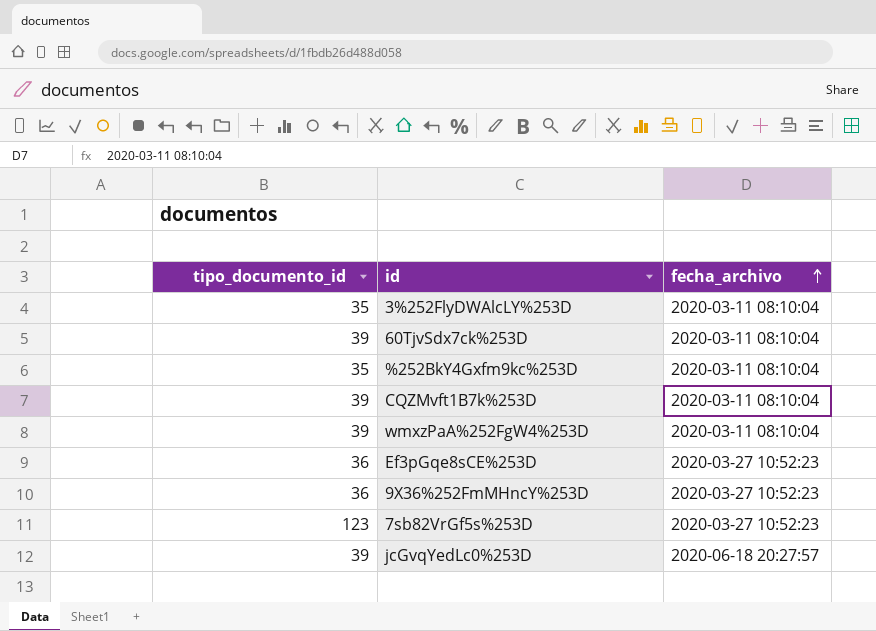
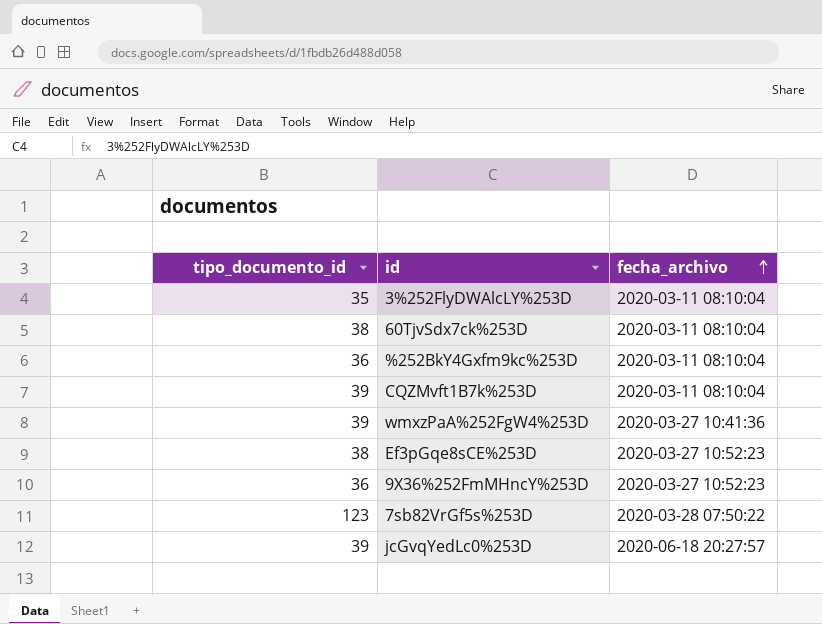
60TjvSdx7ck%253D | tipo_documento_id: 39 -> 38
%252BkY4Gxfm9kc%253D | tipo_documento_id: 35 -> 36
wmxzPaA%252FgW4%253D | fecha_archivo: 2020-03-11 08:10:04 -> 2020-03-27 10:41:36
Ef3pGqe8sCE%253D | tipo_documento_id: 36 -> 38
7sb82VrGf5s%253D | fecha_archivo: 2020-03-27 10:52:23 -> 2020-03-28 07:50:22

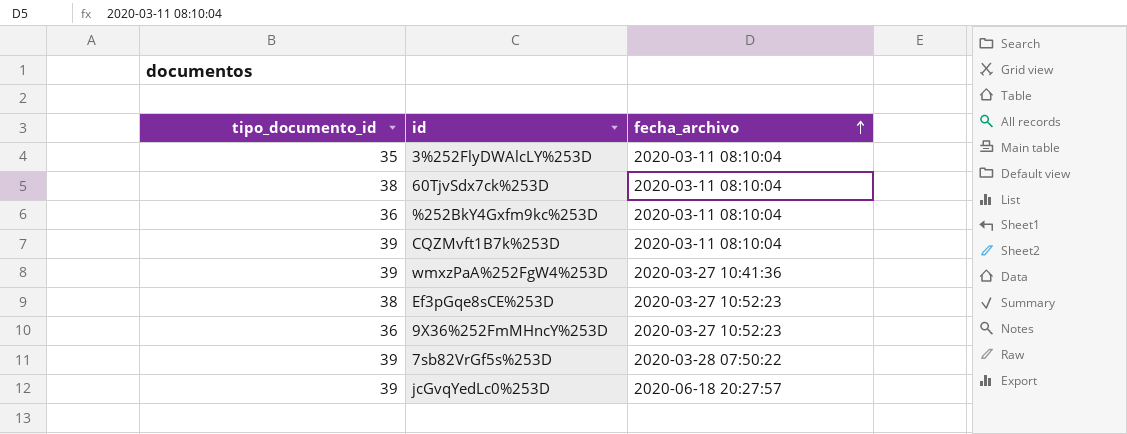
7sb82VrGf5s%253D | tipo_documento_id: 123 -> 39

